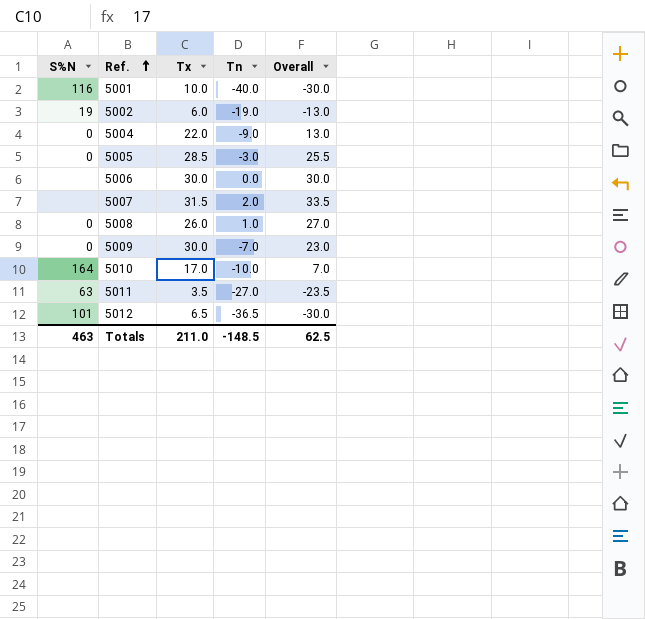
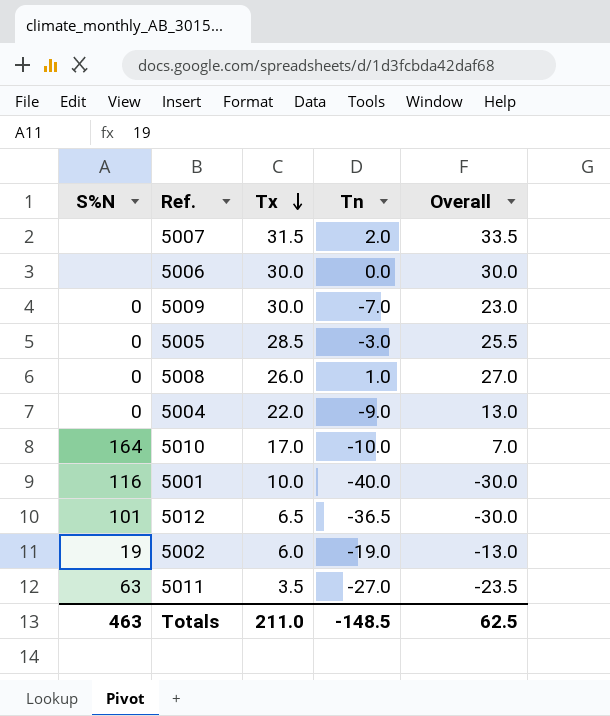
row order: Ref. ascending -> Tx descending

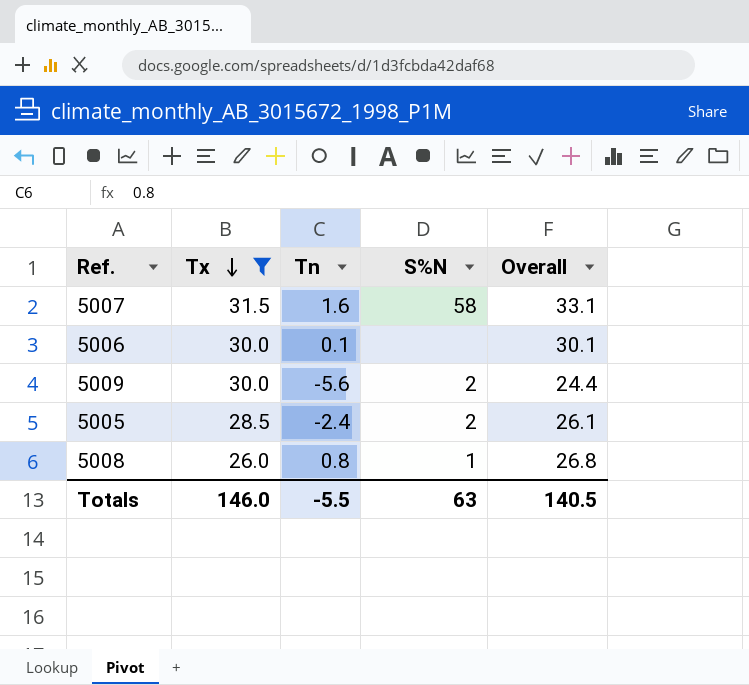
filter: none -> Tx >= 26.0
column S%N | position: 1 -> 4
5007 | Tn: 2.0 -> 1.6
5007 | S%N: none -> 58
5007 | Overall: 33.5 -> 33.1
5006 | Tn: 0.0 -> 0.1
5006 | Overall: 30.0 -> 30.1
5009 | Tn: -7.0 -> -5.6
5009 | S%N: 0 -> 2
5009 | Overall: 23.0 -> 24.4
5005 | Tn: -3.0 -> -2.4
5005 | S%N: 0 -> 2
5005 | Overall: 25.5 -> 26.1
5008 | Tn: 1.0 -> 0.8
5008 | S%N: 0 -> 1
5008 | Overall: 27.0 -> 26.8
Totals | Tx: 211.0 -> 146.0
Totals | Tn: -148.5 -> -5.5
Totals | S%N: 463 -> 63
Totals | Overall: 62.5 -> 140.5

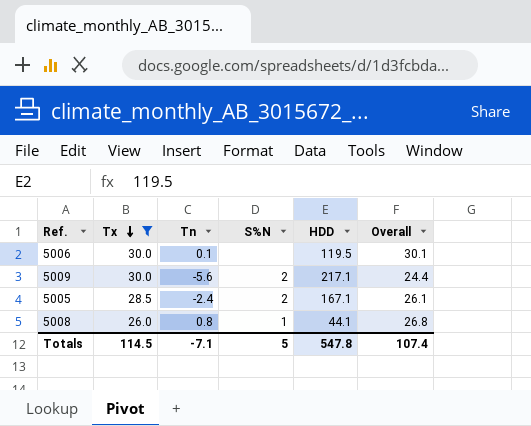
column HDD | position: none -> 5
row 5007: 31.5 | 1.6 | 58 | 33.1 -> none
Totals | Tx: 146.0 -> 114.5
Totals | Tn: -5.5 -> -7.1
Totals | S%N: 63 -> 5
Totals | Overall: 140.5 -> 107.4

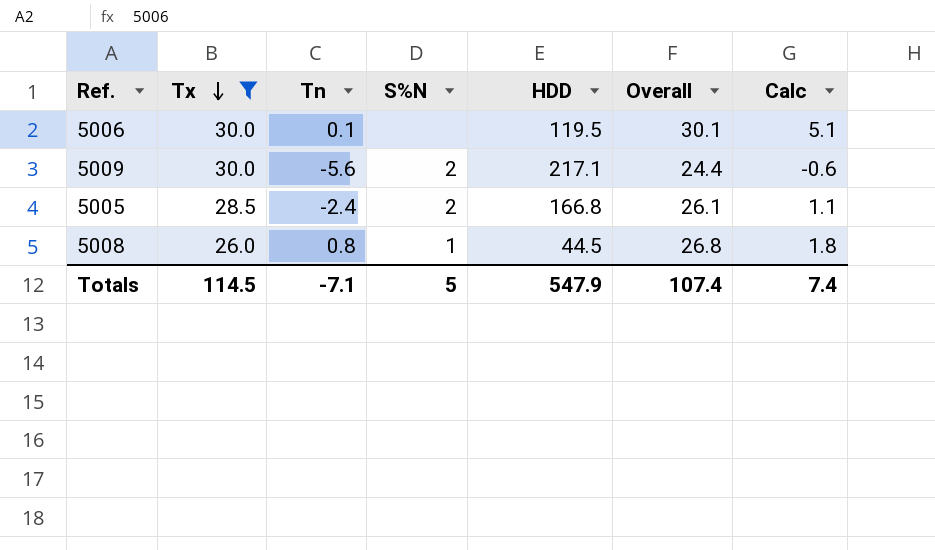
column Calc | formula: none -> [Overall] - 25
5005 | HDD: 167.1 -> 166.8
5008 | HDD: 44.1 -> 44.5
Totals | HDD: 547.8 -> 547.9

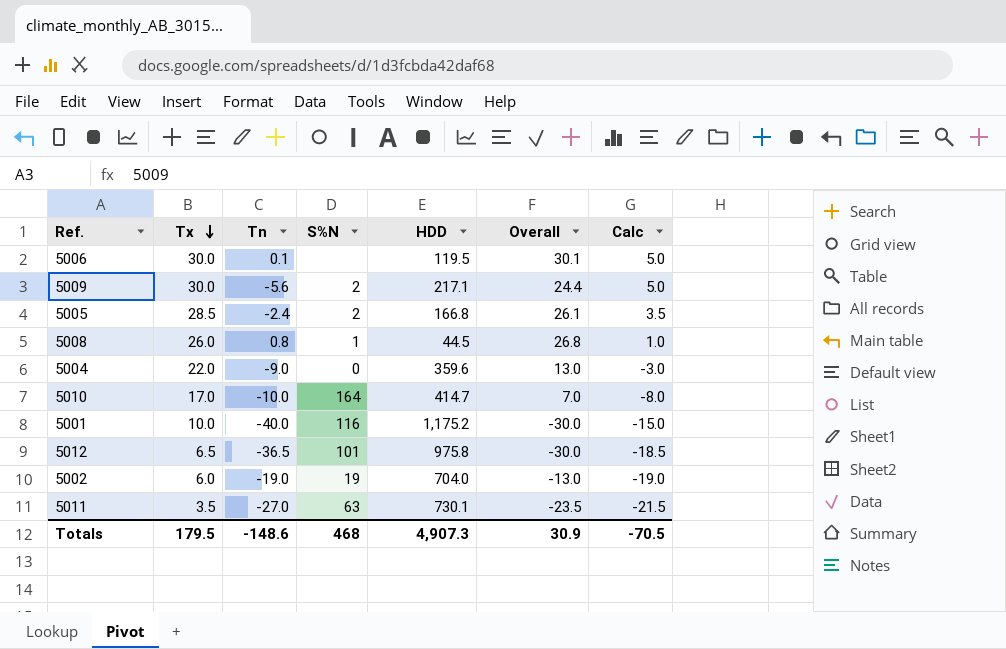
filter: Tx >= 26.0 -> none
column Calc | formula: [Overall] - 25 -> [Tx] - 25
Totals | Tx: 114.5 -> 179.5
Totals | Tn: -7.1 -> -148.6
Totals | S%N: 5 -> 468
Totals | HDD: 547.9 -> 4,907.3
Totals | Overall: 107.4 -> 30.9
Totals | Calc: 7.4 -> -70.5

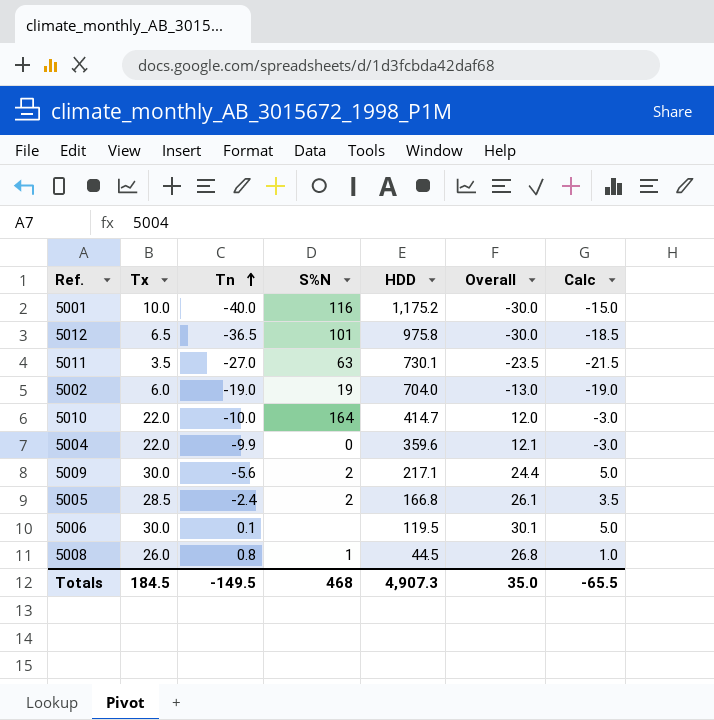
row order: Tx descending -> Tn ascending
5010 | Tx: 17.0 -> 22.0
5010 | Overall: 7.0 -> 12.0
5010 | Calc: -8.0 -> -3.0
5004 | Tn: -9.0 -> -9.9
5004 | Overall: 13.0 -> 12.1
Totals | Tx: 179.5 -> 184.5
Totals | Tn: -148.6 -> -149.5
Totals | Overall: 30.9 -> 35.0
Totals | Calc: -70.5 -> -65.5

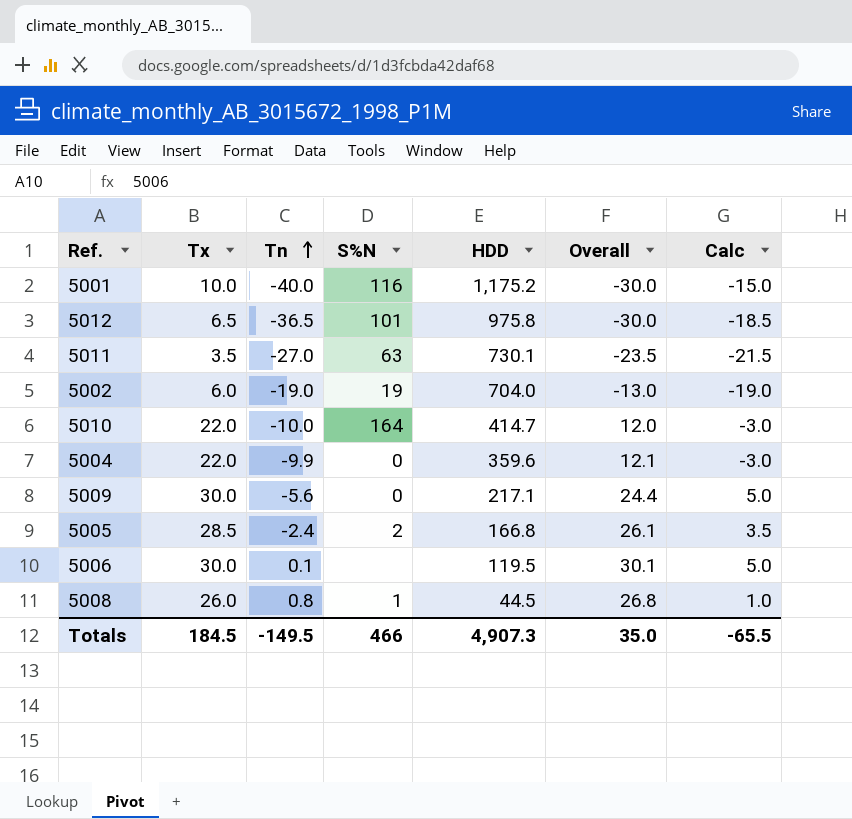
5009 | S%N: 2 -> 0
Totals | S%N: 468 -> 466

